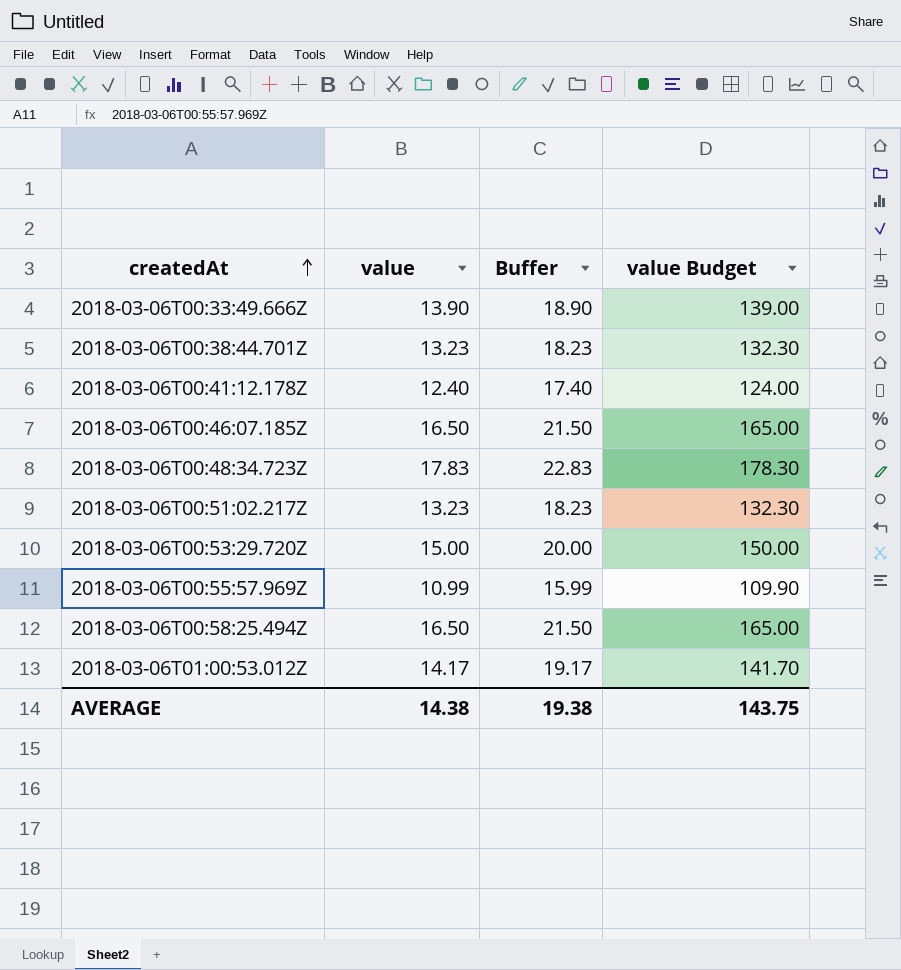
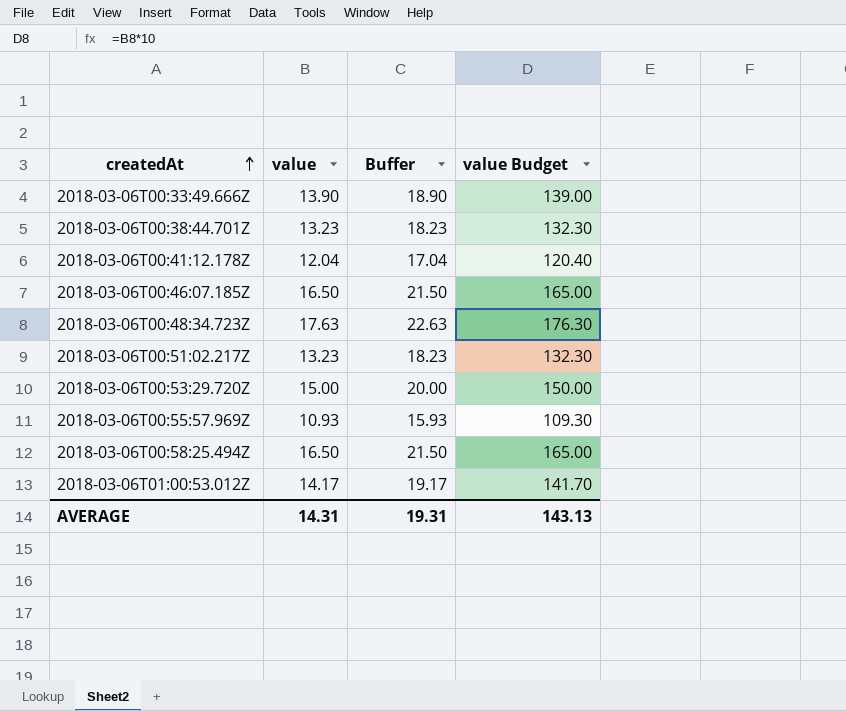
2018-03-06T00:41:12.178Z | value: 12.40 -> 12.04
2018-03-06T00:41:12.178Z | Buffer: 17.40 -> 17.04
2018-03-06T00:41:12.178Z | value Budget: 124.00 -> 120.40
2018-03-06T00:48:34.723Z | value: 17.83 -> 17.63
2018-03-06T00:48:34.723Z | Buffer: 22.83 -> 22.63
2018-03-06T00:48:34.723Z | value Budget: 178.30 -> 176.30
2018-03-06T00:55:57.969Z | value: 10.99 -> 10.93
2018-03-06T00:55:57.969Z | Buffer: 15.99 -> 15.93
2018-03-06T00:55:57.969Z | value Budget: 109.90 -> 109.30
AVERAGE | value: 14.38 -> 14.31
AVERAGE | Buffer: 19.38 -> 19.31
AVERAGE | value Budget: 143.75 -> 143.13

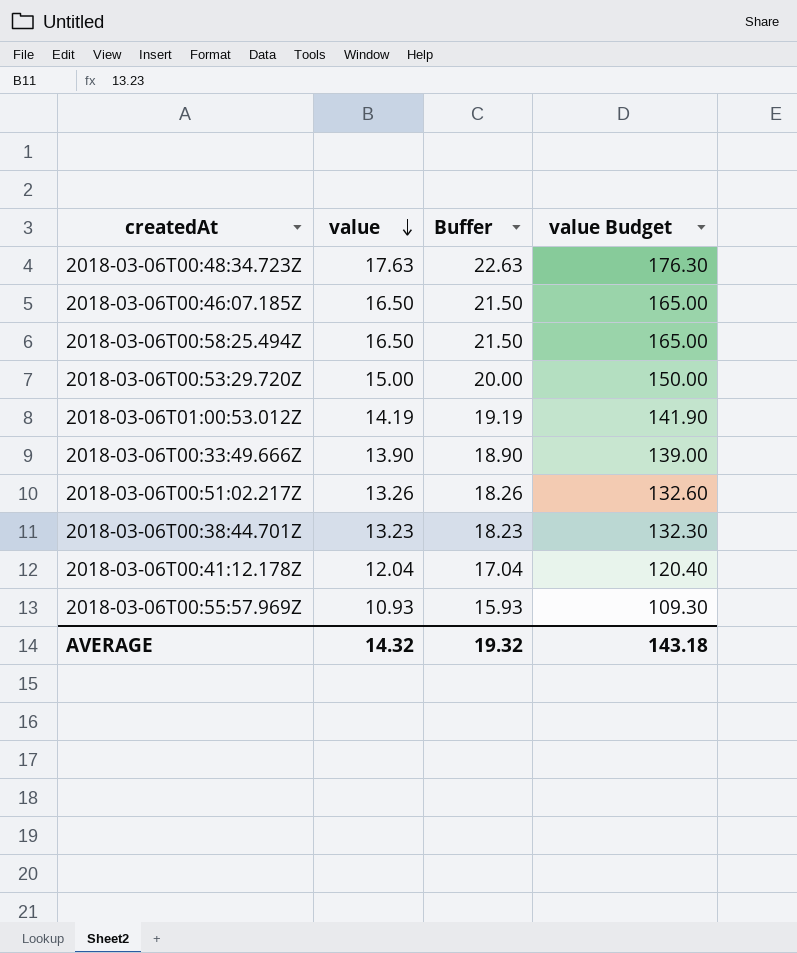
row order: createdAt ascending -> value descending
2018-03-06T01:00:53.012Z | value: 14.17 -> 14.19
2018-03-06T01:00:53.012Z | Buffer: 19.17 -> 19.19
2018-03-06T01:00:53.012Z | value Budget: 141.70 -> 141.90
2018-03-06T00:51:02.217Z | value: 13.23 -> 13.26
2018-03-06T00:51:02.217Z | Buffer: 18.23 -> 18.26
2018-03-06T00:51:02.217Z | value Budget: 132.30 -> 132.60
AVERAGE | value: 14.31 -> 14.32
AVERAGE | Buffer: 19.31 -> 19.32
AVERAGE | value Budget: 143.13 -> 143.18

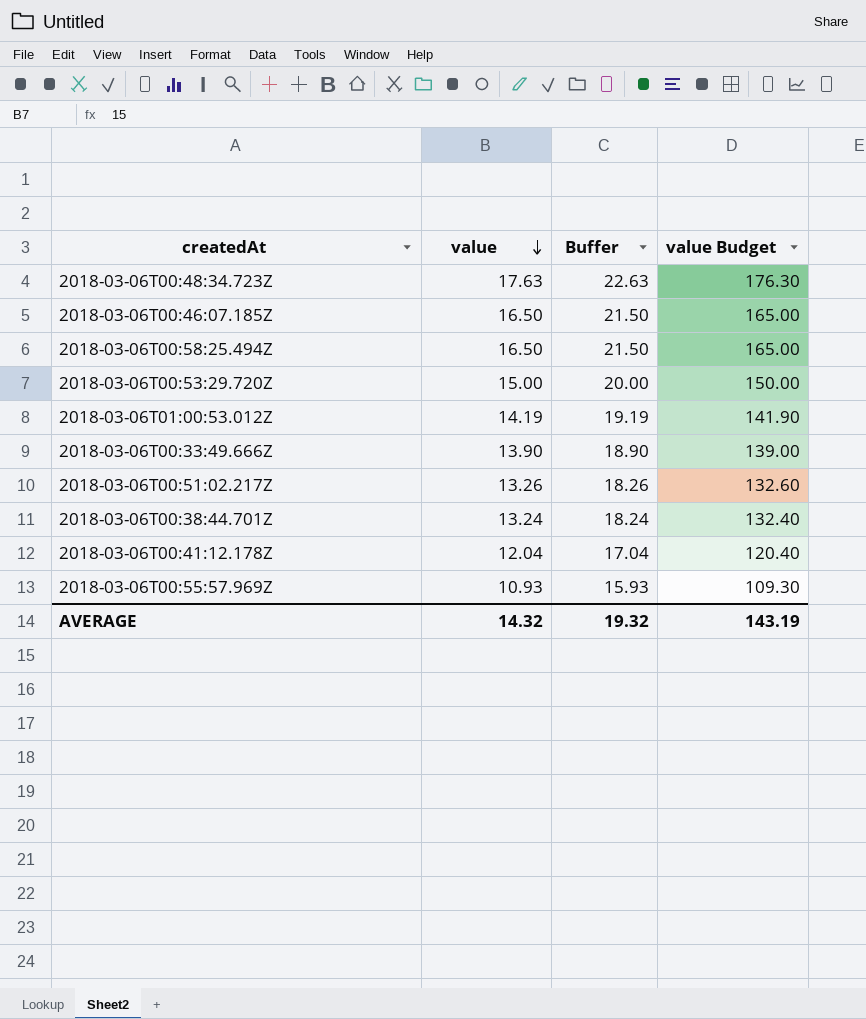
2018-03-06T00:38:44.701Z | value: 13.23 -> 13.24
2018-03-06T00:38:44.701Z | Buffer: 18.23 -> 18.24
2018-03-06T00:38:44.701Z | value Budget: 132.30 -> 132.40
AVERAGE | value Budget: 143.18 -> 143.19

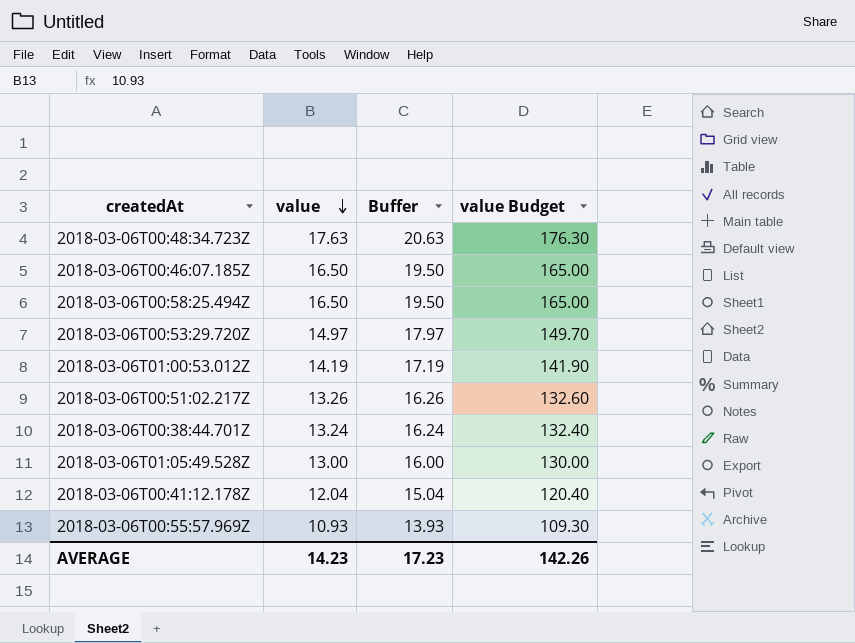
column Buffer | formula: [value] + 5 -> [value] + 3
row 2018-03-06T00:33:49.666Z: 13.90 | 18.90 | 139.00 -> none
2018-03-06T00:53:29.720Z | value: 15.00 -> 14.97
2018-03-06T00:53:29.720Z | value Budget: 150.00 -> 149.70
row 2018-03-06T01:05:49.528Z: none -> 13.00 | 16.00 | 130.00
AVERAGE | value: 14.32 -> 14.23
AVERAGE | Buffer: 19.32 -> 17.23
AVERAGE | value Budget: 143.19 -> 142.26

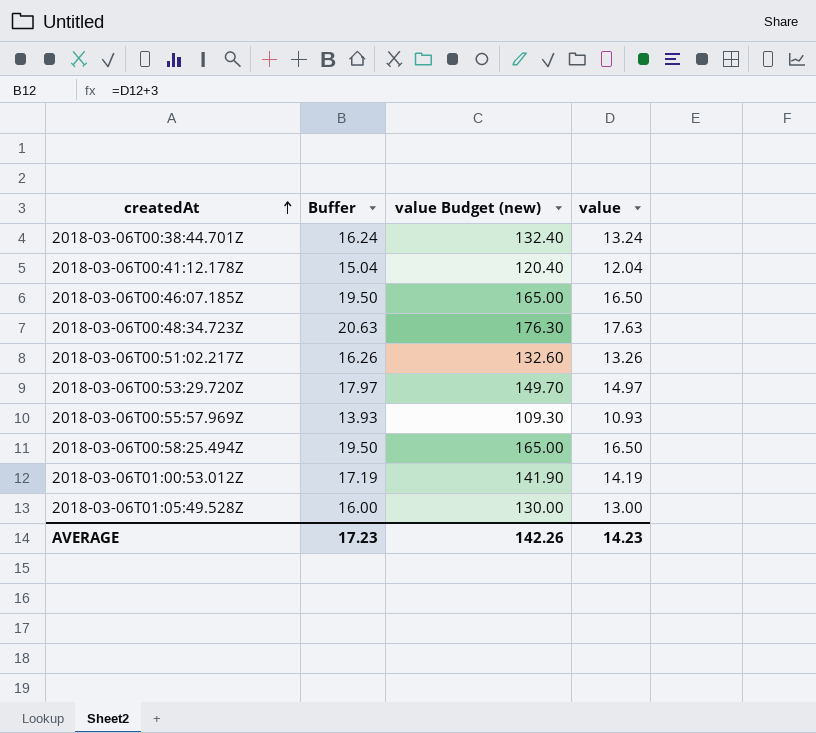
row order: value descending -> createdAt ascending
column name: value Budget -> value Budget (new)
column value | position: 2 -> 4

